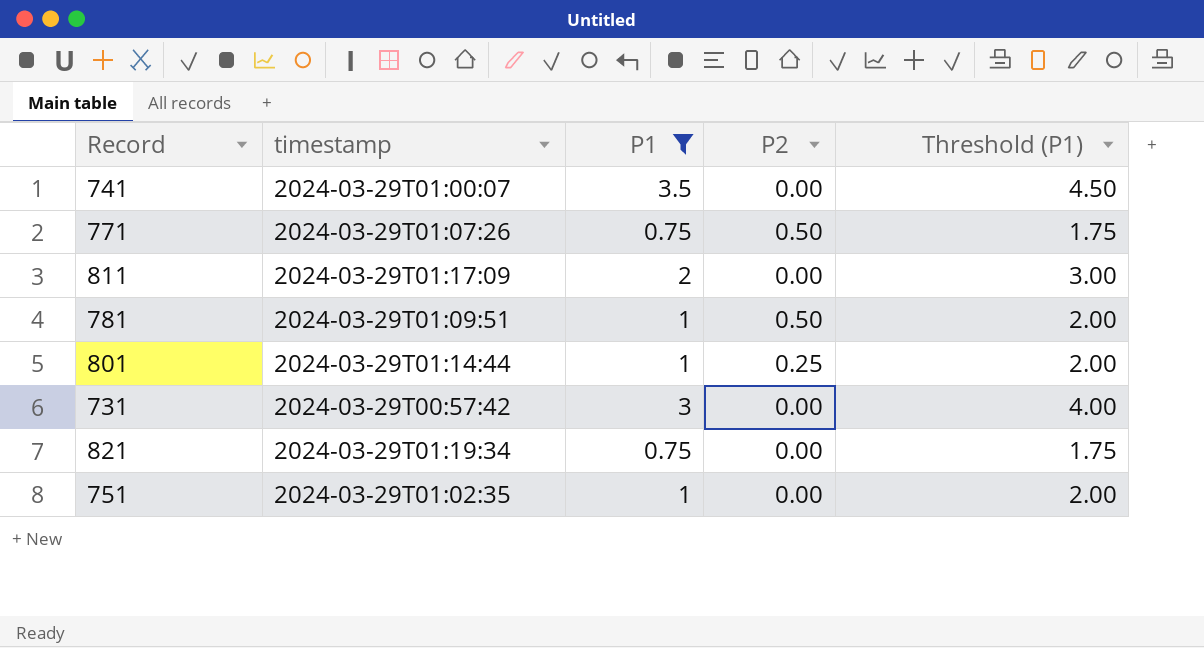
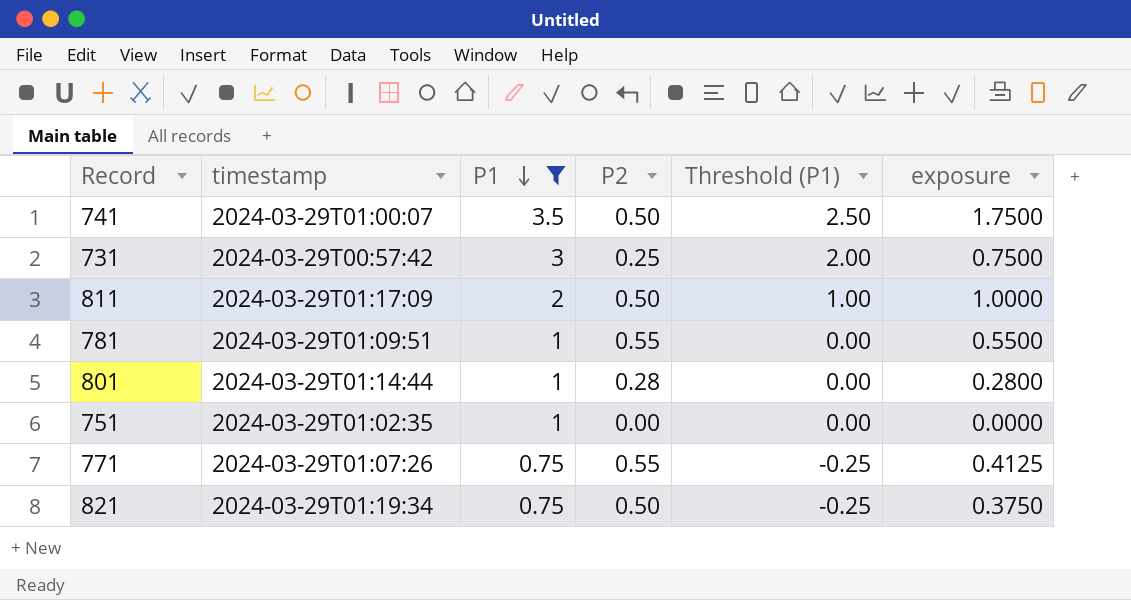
row order: none -> P1 descending
column Threshold (P1) | formula: [P1] + 1 -> [P1] - 1
column exposure | formula: none -> [P1] * [P2]
741 | P2: 0.00 -> 0.50
731 | P2: 0.00 -> 0.25
811 | P2: 0.00 -> 0.50
781 | P2: 0.50 -> 0.55
801 | P2: 0.25 -> 0.28
771 | P2: 0.50 -> 0.55
821 | P2: 0.00 -> 0.50

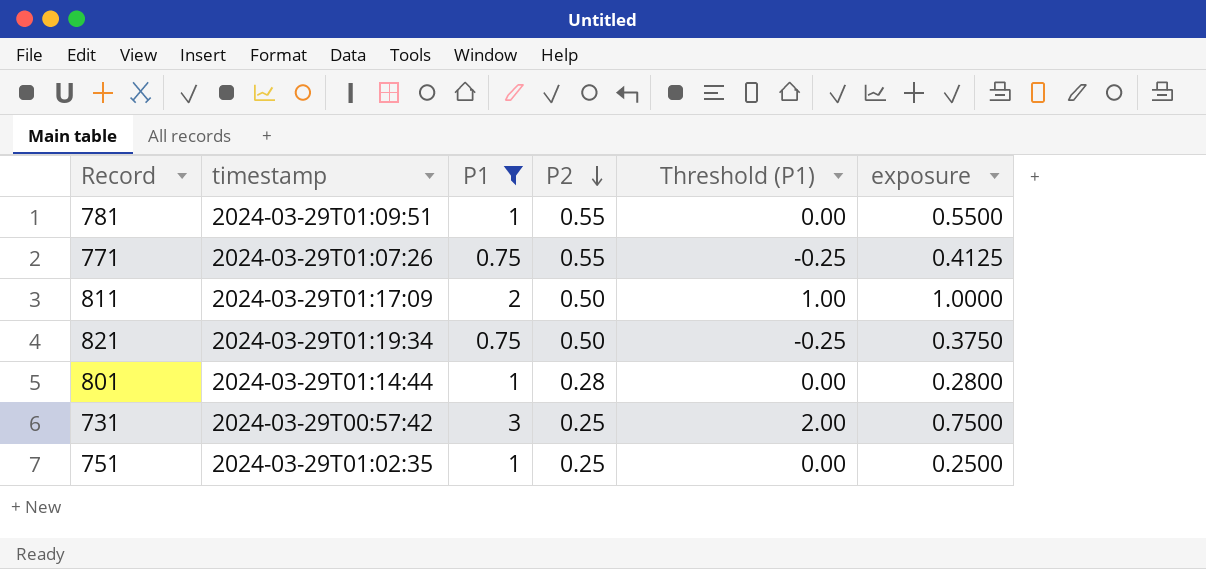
row order: P1 descending -> P2 descending
row 741: 2024-03-29T01:00:07 | 3.5 | 0.50 | 2.50 | 1.7500 -> none
751 | P2: 0.00 -> 0.25
751 | exposure: 0.0000 -> 0.2500

